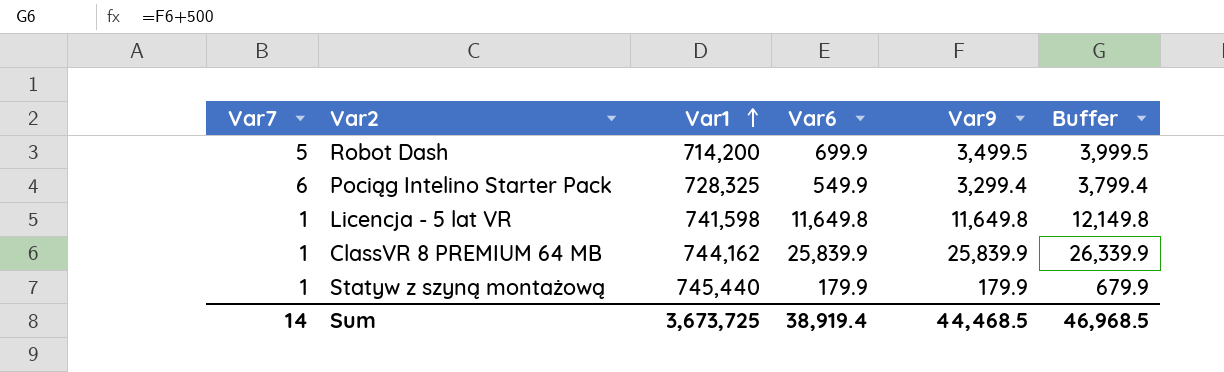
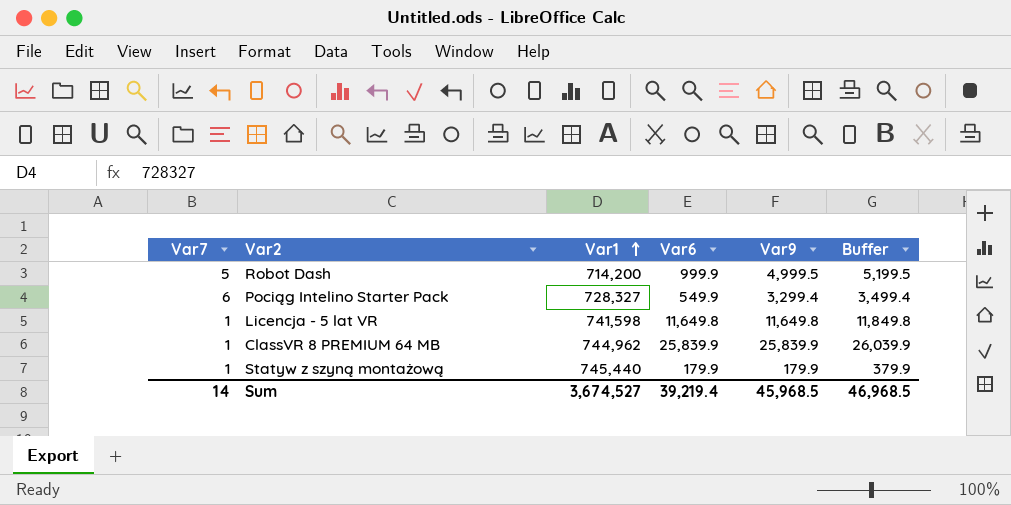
column Buffer | formula: [Var9] + 500 -> [Var9] + 200
Robot Dash | Var6: 699.9 -> 999.9
Robot Dash | Var9: 3,499.5 -> 4,999.5
Pociąg Intelino Starter Pack | Var1: 728,325 -> 728,327
ClassVR 8 PREMIUM 64 MB | Var1: 744,162 -> 744,962
Sum | Var1: 3,673,725 -> 3,674,527
Sum | Var6: 38,919.4 -> 39,219.4
Sum | Var9: 44,468.5 -> 45,968.5

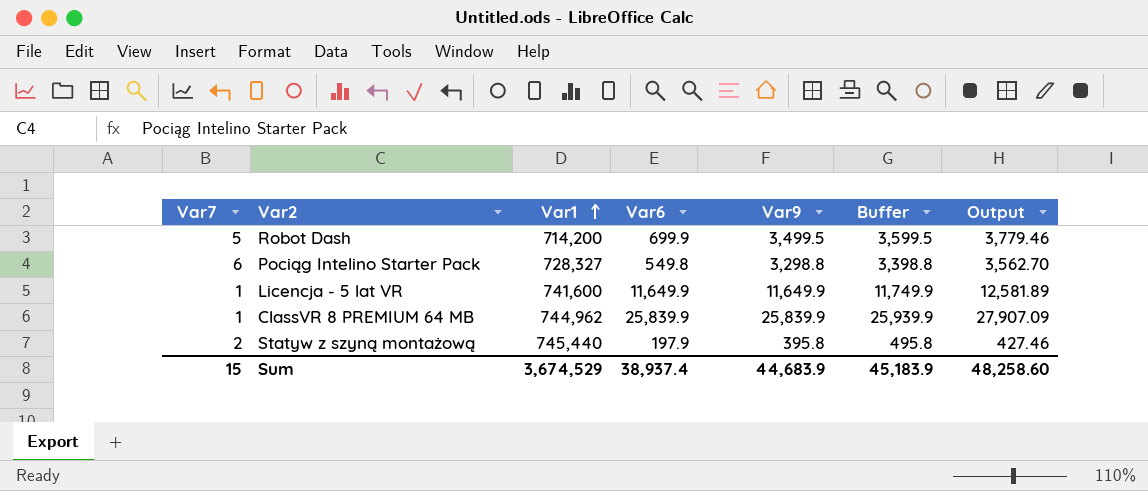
column Buffer | formula: [Var9] + 200 -> [Var9] + 100
column Output | formula: none -> [Var9] * 1.08
Robot Dash | Var6: 999.9 -> 699.9
Robot Dash | Var9: 4,999.5 -> 3,499.5
Pociąg Intelino Starter Pack | Var6: 549.9 -> 549.8
Pociąg Intelino Starter Pack | Var9: 3,299.4 -> 3,298.8
Licencja - 5 lat VR | Var1: 741,598 -> 741,600
Licencja - 5 lat VR | Var6: 11,649.8 -> 11,649.9
Licencja - 5 lat VR | Var9: 11,649.8 -> 11,649.9
Statyw z szyną montażową | Var7: 1 -> 2
Statyw z szyną montażową | Var6: 179.9 -> 197.9
Statyw z szyną montażową | Var9: 179.9 -> 395.8
Sum | Var7: 14 -> 15
Sum | Var1: 3,674,527 -> 3,674,529
Sum | Var6: 39,219.4 -> 38,937.4
Sum | Var9: 45,968.5 -> 44,683.9
Sum | Buffer: 46,968.5 -> 45,183.9

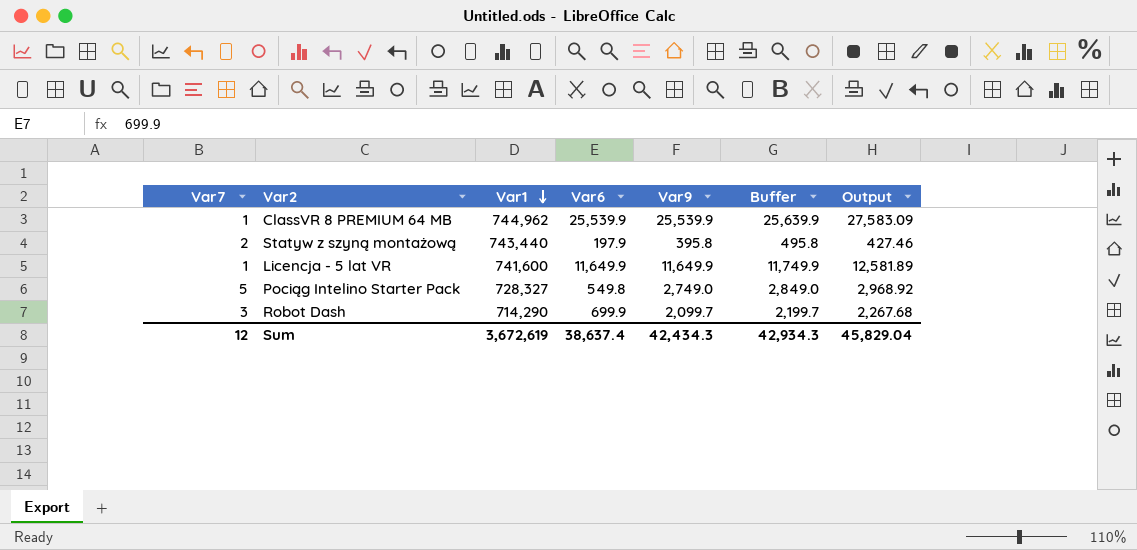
row order: Var1 ascending -> Var1 descending
ClassVR 8 PREMIUM 64 MB | Var6: 25,839.9 -> 25,539.9
ClassVR 8 PREMIUM 64 MB | Var9: 25,839.9 -> 25,539.9
ClassVR 8 PREMIUM 64 MB | Buffer: 25,939.9 -> 25,639.9
ClassVR 8 PREMIUM 64 MB | Output: 27,907.09 -> 27,583.09
Statyw z szyną montażową | Var1: 745,440 -> 743,440
Pociąg Intelino Starter Pack | Var7: 6 -> 5
Pociąg Intelino Starter Pack | Var9: 3,298.8 -> 2,749.0
Pociąg Intelino Starter Pack | Buffer: 3,398.8 -> 2,849.0
Pociąg Intelino Starter Pack | Output: 3,562.70 -> 2,968.92
Robot Dash | Var7: 5 -> 3
Robot Dash | Var1: 714,200 -> 714,290
Robot Dash | Var9: 3,499.5 -> 2,099.7
Robot Dash | Buffer: 3,599.5 -> 2,199.7
Robot Dash | Output: 3,779.46 -> 2,267.68
Sum | Var7: 15 -> 12
Sum | Var1: 3,674,529 -> 3,672,619
Sum | Var6: 38,937.4 -> 38,637.4
Sum | Var9: 44,683.9 -> 42,434.3
Sum | Buffer: 45,183.9 -> 42,934.3
Sum | Output: 48,258.60 -> 45,829.04

